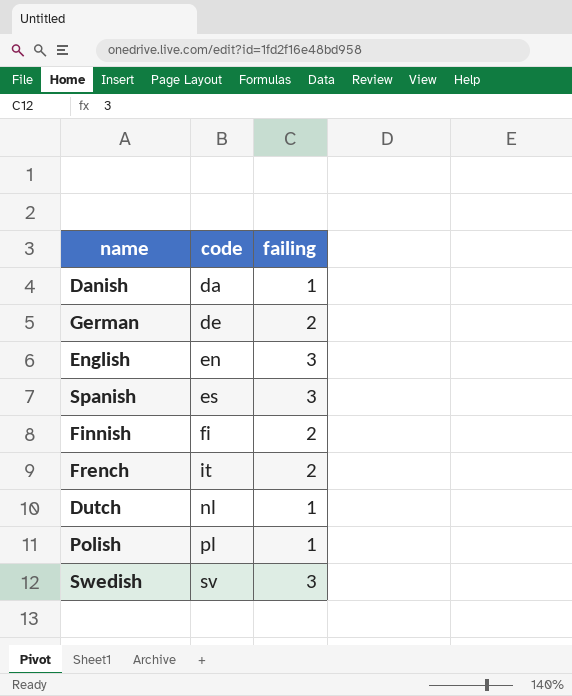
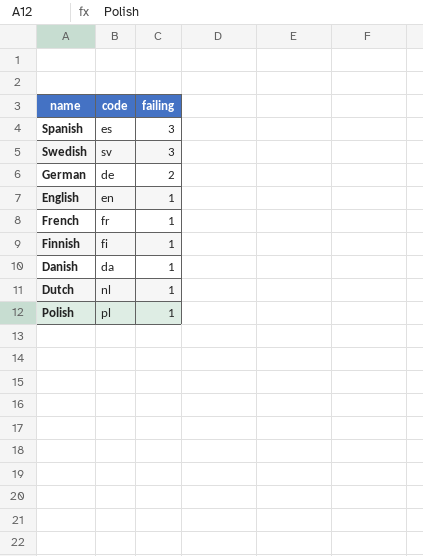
row order: code ascending -> failing descending
English | failing: 3 -> 1
French | code: it -> fr
French | failing: 2 -> 1
Finnish | failing: 2 -> 1

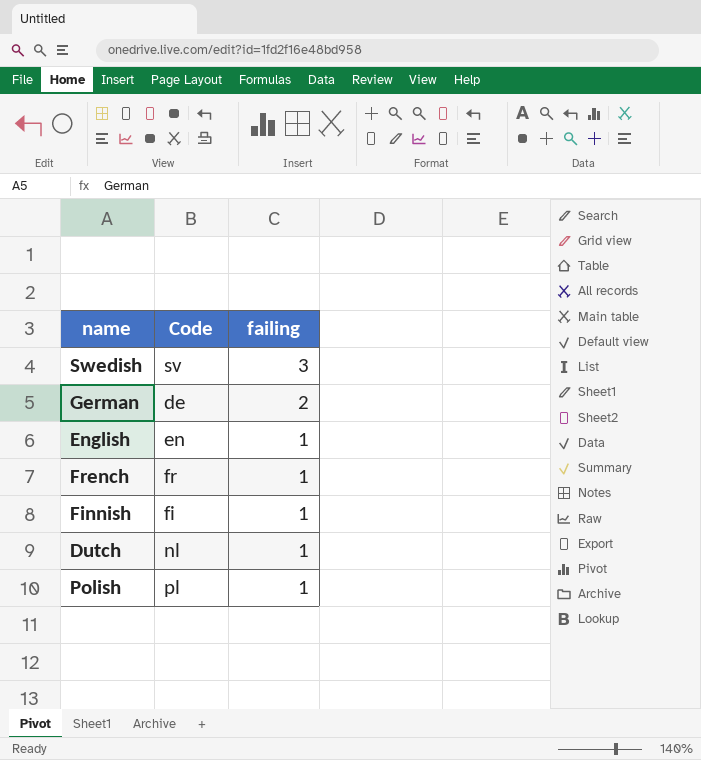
column name: code -> Code
row Spanish: es | 3 -> none
row Danish: da | 1 -> none

